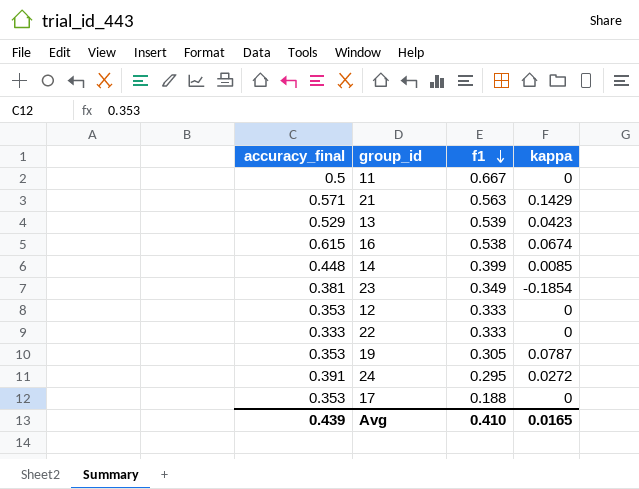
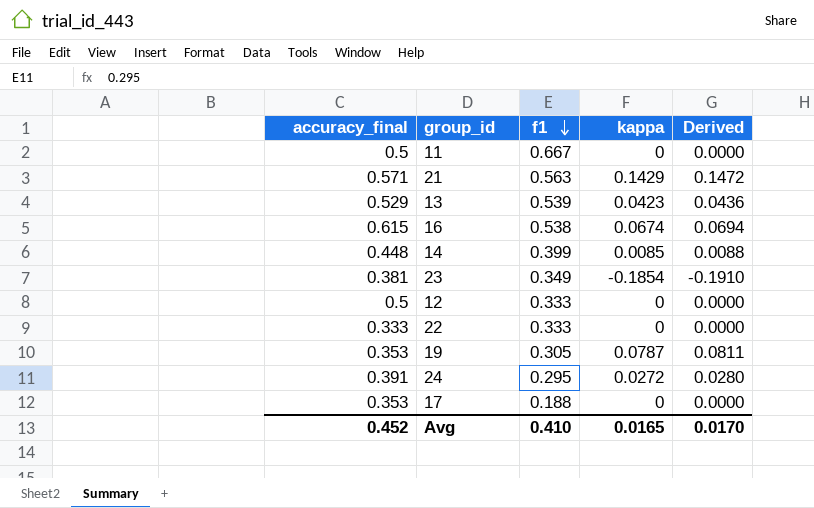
column Derived | formula: none -> [kappa] * 1.03
12 | accuracy_final: 0.353 -> 0.5
Avg | accuracy_final: 0.439 -> 0.452

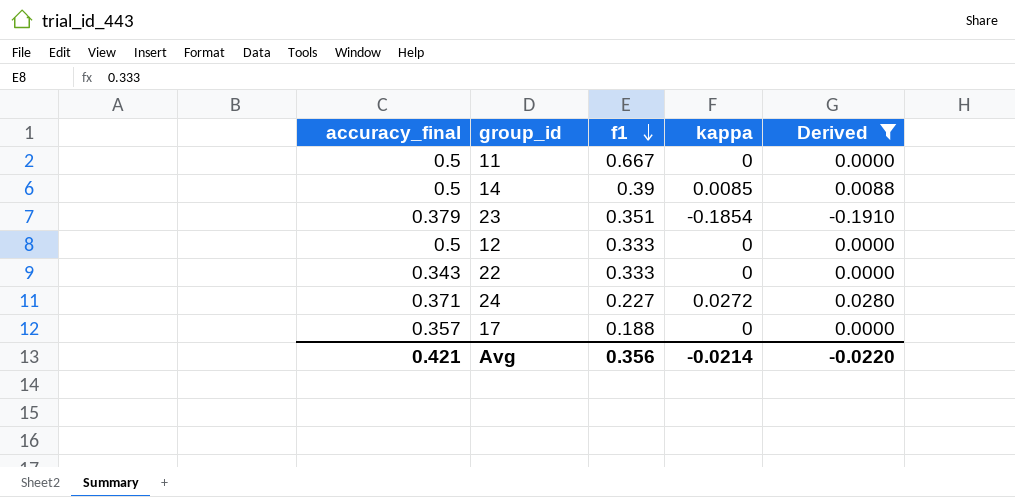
filter: none -> Derived <= 0.0280
14 | accuracy_final: 0.448 -> 0.5
14 | f1: 0.399 -> 0.39
23 | accuracy_final: 0.381 -> 0.379
23 | f1: 0.349 -> 0.351
22 | accuracy_final: 0.333 -> 0.343
24 | accuracy_final: 0.391 -> 0.371
24 | f1: 0.295 -> 0.227
17 | accuracy_final: 0.353 -> 0.357
Avg | accuracy_final: 0.452 -> 0.421
Avg | f1: 0.410 -> 0.356
Avg | kappa: 0.0165 -> -0.0214
Avg | Derived: 0.0170 -> -0.0220

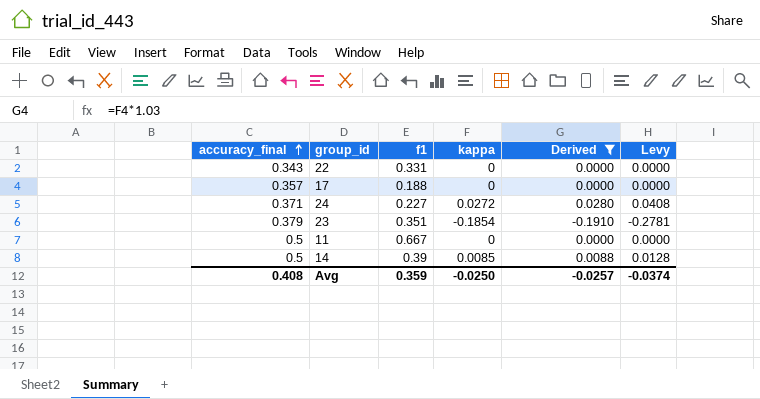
row order: f1 descending -> accuracy_final ascending
column Levy | formula: none -> [kappa] * 1.5
row 12: 0.5 | 0.333 | 0 | 0.0000 -> none
22 | f1: 0.333 -> 0.331
Avg | accuracy_final: 0.421 -> 0.408
Avg | f1: 0.356 -> 0.359
Avg | kappa: -0.0214 -> -0.0250
Avg | Derived: -0.0220 -> -0.0257

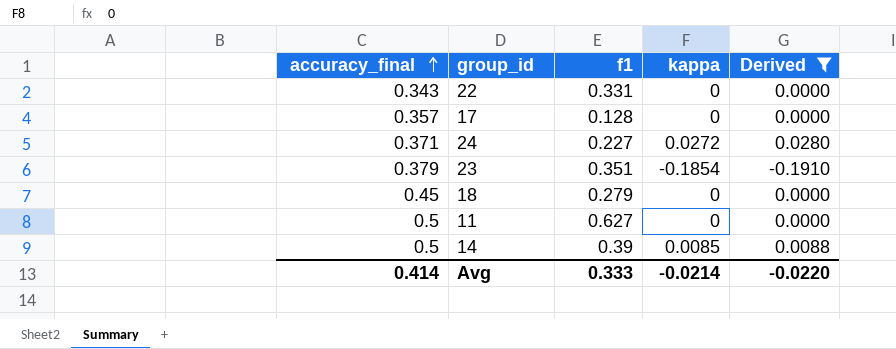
column Levy | formula: [kappa] * 1.5 -> none
17 | f1: 0.188 -> 0.128
row 18: none -> 0.45 | 0.279 | 0 | 0.0000
11 | f1: 0.667 -> 0.627
Avg | accuracy_final: 0.408 -> 0.414
Avg | f1: 0.359 -> 0.333
Avg | kappa: -0.0250 -> -0.0214
Avg | Derived: -0.0257 -> -0.0220

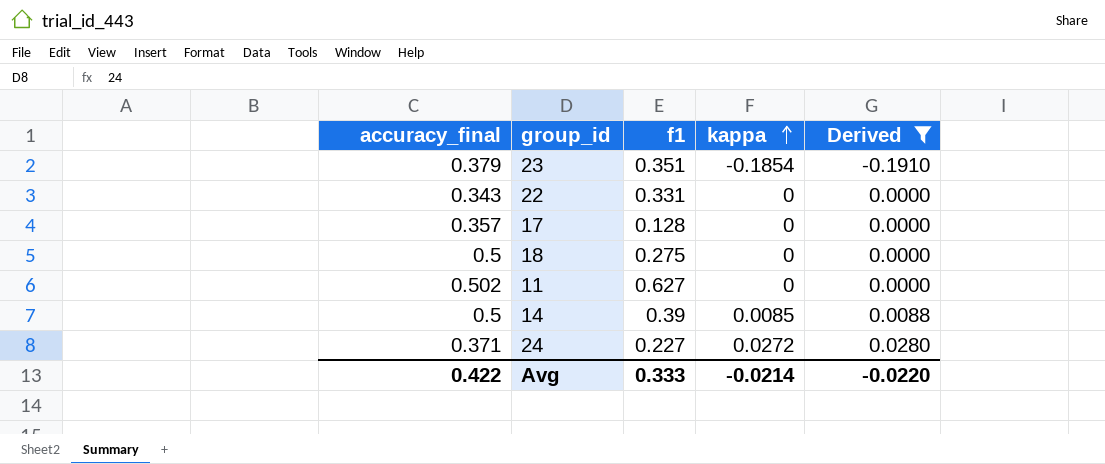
row order: accuracy_final ascending -> kappa ascending
18 | accuracy_final: 0.45 -> 0.5
18 | f1: 0.279 -> 0.275
11 | accuracy_final: 0.5 -> 0.502
Avg | accuracy_final: 0.414 -> 0.422

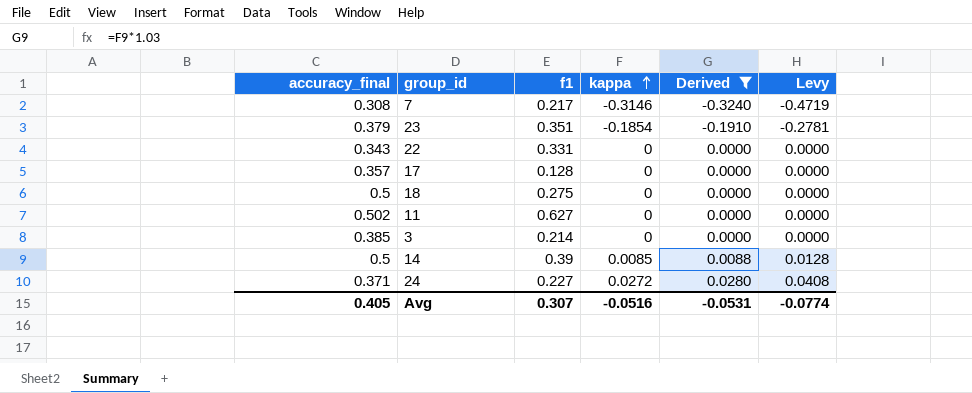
column Levy | formula: none -> [kappa] * 1.5
row 7: none -> 0.308 | 0.217 | -0.3146 | -0.3240 | -0.4719
row 3: none -> 0.385 | 0.214 | 0 | 0.0000 | 0.0000
Avg | accuracy_final: 0.422 -> 0.405
Avg | f1: 0.333 -> 0.307
Avg | kappa: -0.0214 -> -0.0516
Avg | Derived: -0.0220 -> -0.0531

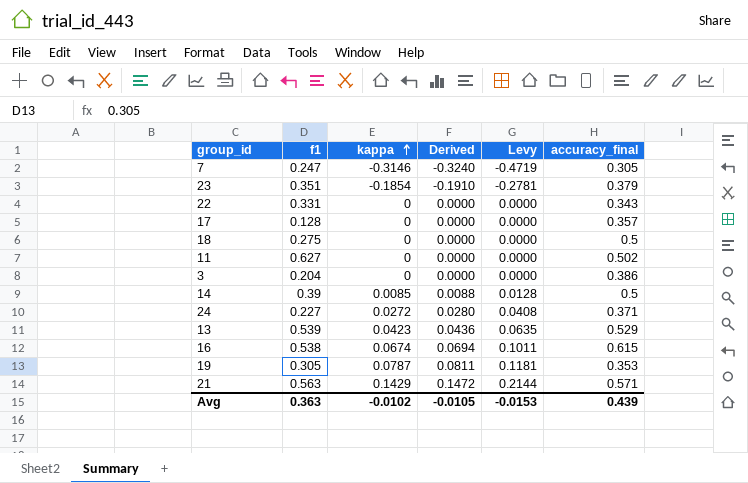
filter: Derived <= 0.0280 -> none
column accuracy_final | position: 1 -> 6
7 | f1: 0.217 -> 0.247
7 | accuracy_final: 0.308 -> 0.305
3 | f1: 0.214 -> 0.204
3 | accuracy_final: 0.385 -> 0.386
Avg | f1: 0.307 -> 0.363
Avg | kappa: -0.0516 -> -0.0102
Avg | Derived: -0.0531 -> -0.0105
Avg | Levy: -0.0774 -> -0.0153
Avg | accuracy_final: 0.405 -> 0.439

